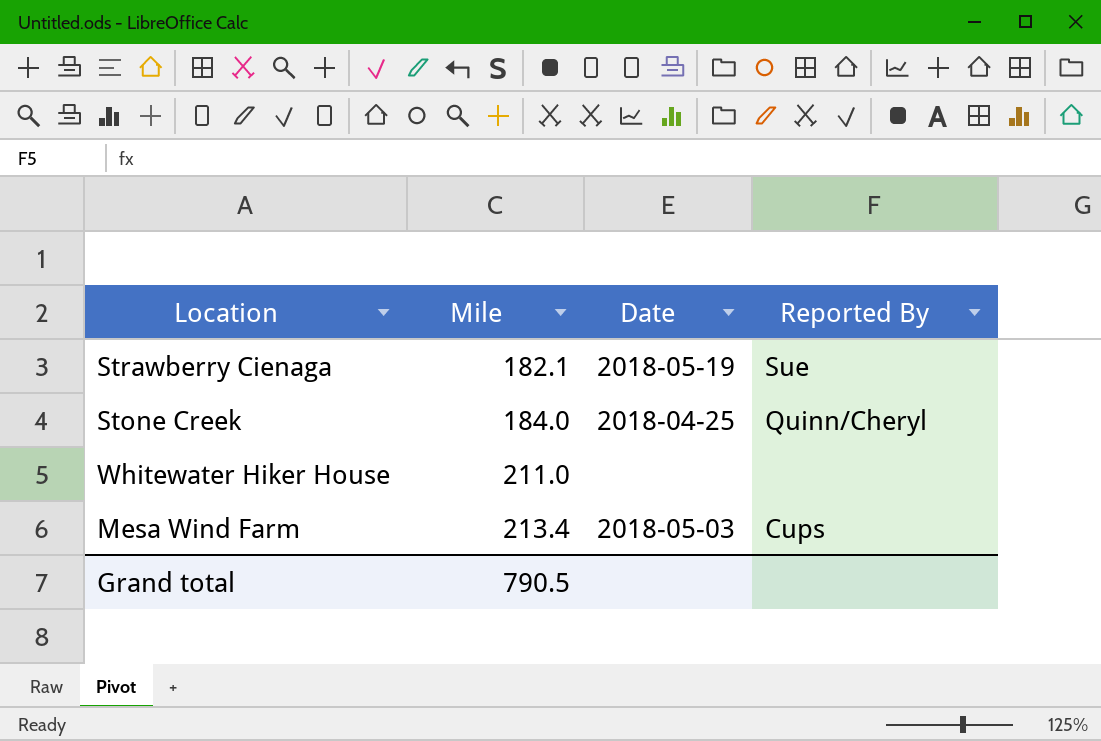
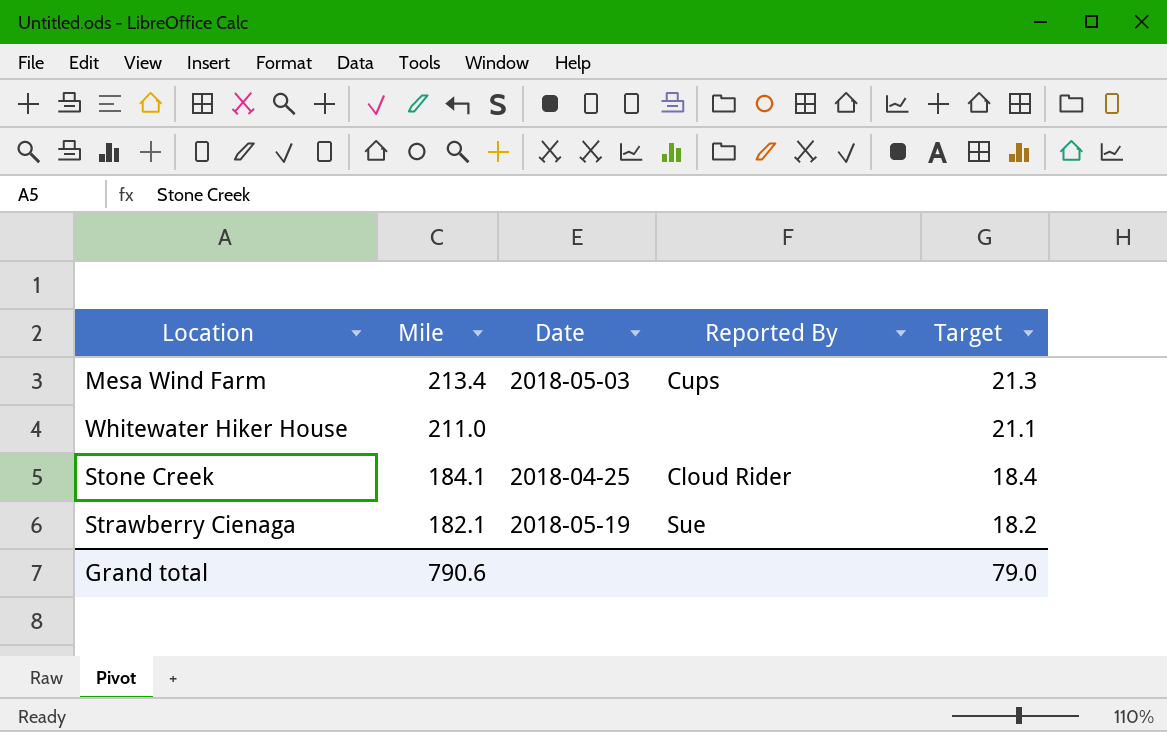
row order: Mile ascending -> Mile descending
column Target | formula: none -> [Mile] * 0.1
Stone Creek | Mile: 184.0 -> 184.1
Stone Creek | Reported By: Quinn/Cheryl -> Cloud Rider
Grand total | Mile: 790.5 -> 790.6

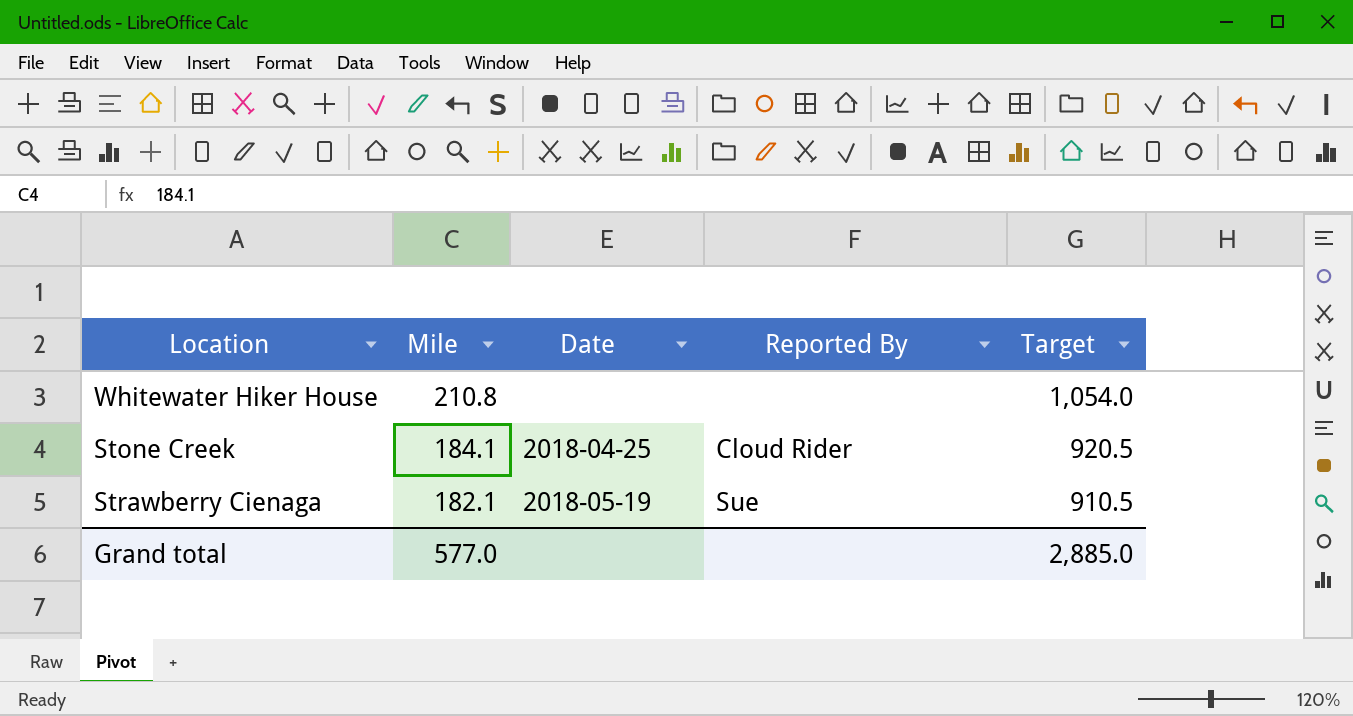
column Target | formula: [Mile] * 0.1 -> [Mile] * 5
row Mesa Wind Farm: 213.4 | 2018-05-03 | Cups | 21.3 -> none
Whitewater Hiker House | Mile: 211.0 -> 210.8
Grand total | Mile: 790.6 -> 577.0
Grand total | Target: 79.0 -> 2,885.0

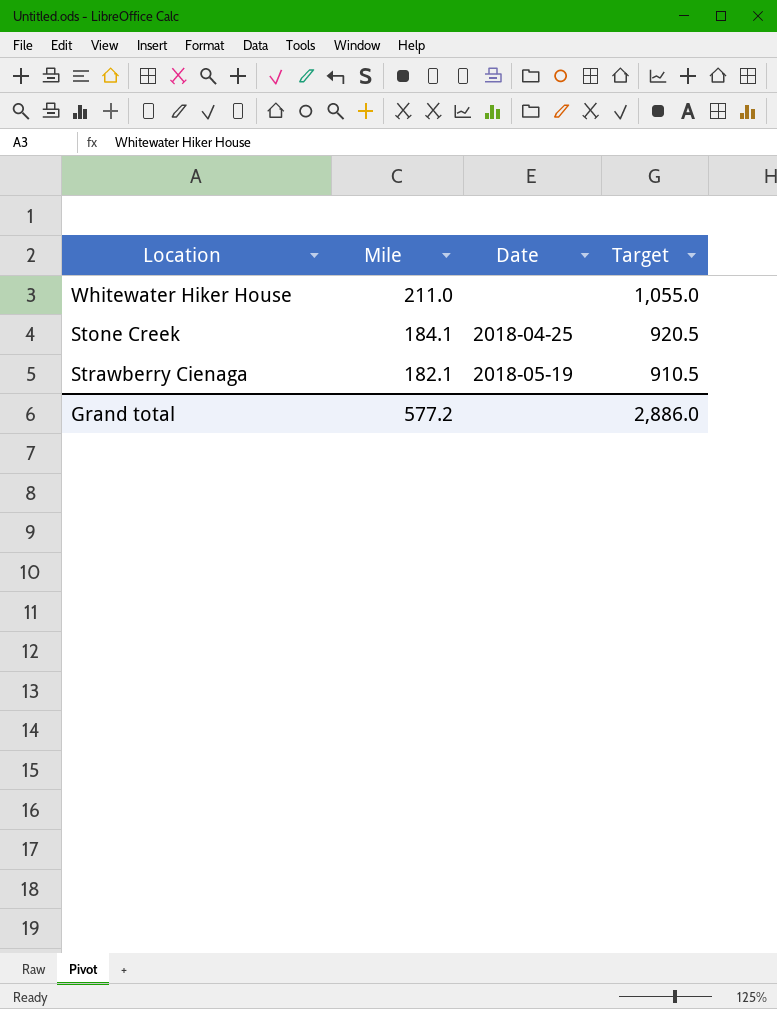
column Reported By | position: 4 -> none
Whitewater Hiker House | Mile: 210.8 -> 211.0
Whitewater Hiker House | Target: 1,054.0 -> 1,055.0
Grand total | Mile: 577.0 -> 577.2
Grand total | Target: 2,885.0 -> 2,886.0

